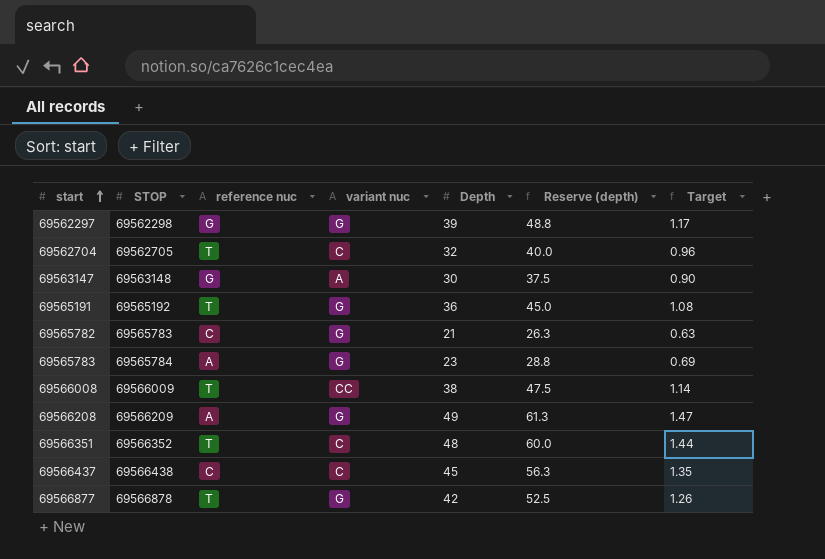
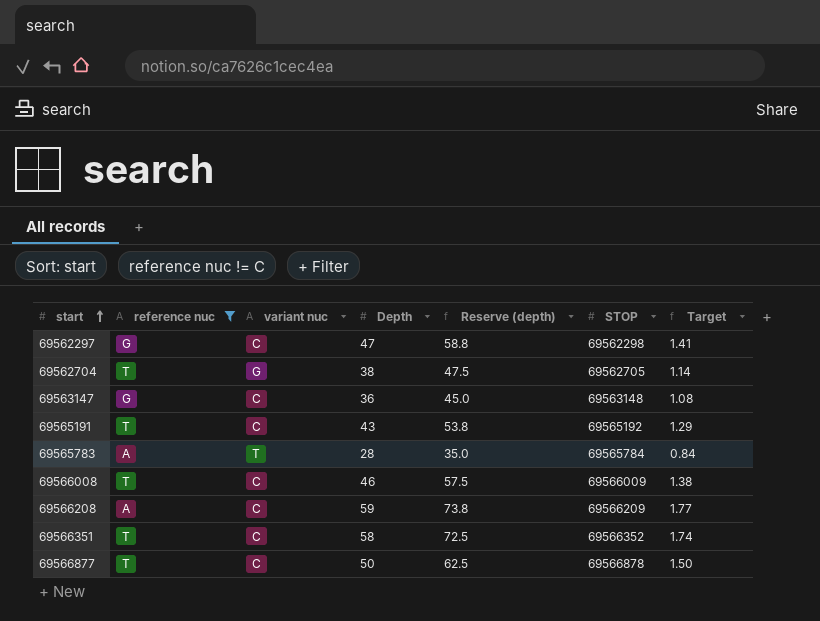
filter: none -> reference nuc != C
column STOP | position: 2 -> 6
69562297 | variant nuc: G -> C
69562297 | Depth: 39 -> 47
69562297 | Reserve (depth): 48.8 -> 58.8
69562297 | Target: 1.17 -> 1.41
69562704 | variant nuc: C -> G
69562704 | Depth: 32 -> 38
69562704 | Reserve (depth): 40.0 -> 47.5
69562704 | Target: 0.96 -> 1.14
69563147 | variant nuc: A -> C
69563147 | Depth: 30 -> 36
69563147 | Reserve (depth): 37.5 -> 45.0
69563147 | Target: 0.90 -> 1.08
69565191 | variant nuc: G -> C
69565191 | Depth: 36 -> 43
69565191 | Reserve (depth): 45.0 -> 53.8
69565191 | Target: 1.08 -> 1.29
69565783 | variant nuc: G -> T
69565783 | Depth: 23 -> 28
69565783 | Reserve (depth): 28.8 -> 35.0
69565783 | Target: 0.69 -> 0.84
69566008 | variant nuc: CC -> C
69566008 | Depth: 38 -> 46
69566008 | Reserve (depth): 47.5 -> 57.5
69566008 | Target: 1.14 -> 1.38
69566208 | variant nuc: G -> C
69566208 | Depth: 49 -> 59
69566208 | Reserve (depth): 61.3 -> 73.8
69566208 | Target: 1.47 -> 1.77
69566351 | Depth: 48 -> 58
69566351 | Reserve (depth): 60.0 -> 72.5
69566351 | Target: 1.44 -> 1.74
69566877 | variant nuc: G -> C
69566877 | Depth: 42 -> 50
69566877 | Reserve (depth): 52.5 -> 62.5
69566877 | Target: 1.26 -> 1.50

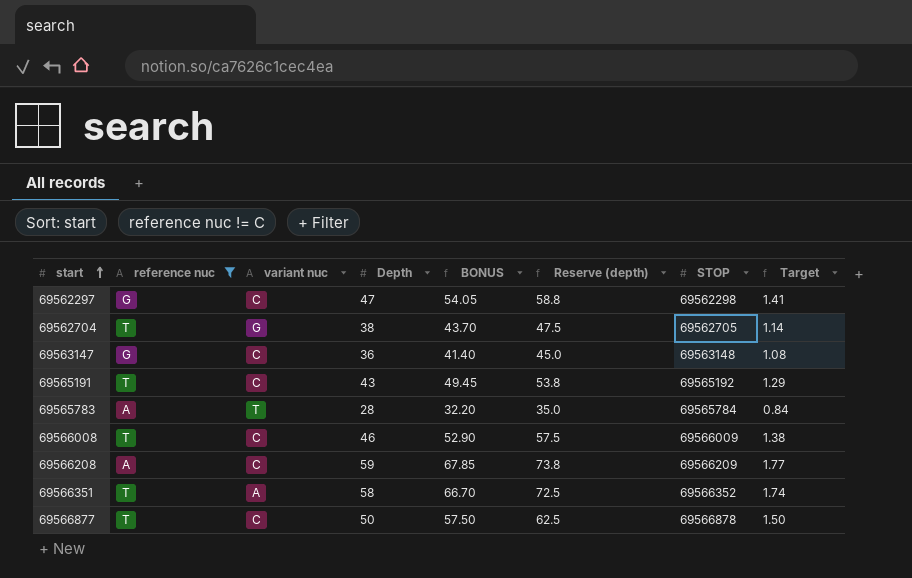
column BONUS | formula: none -> [Depth] * 1.15
69566351 | variant nuc: C -> A

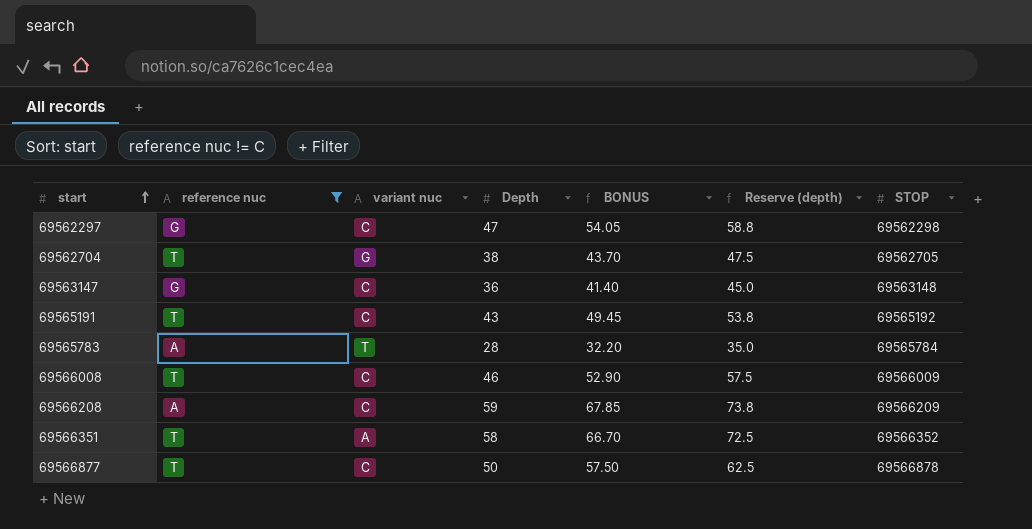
column Target | formula: [Depth] * 0.03 -> none

